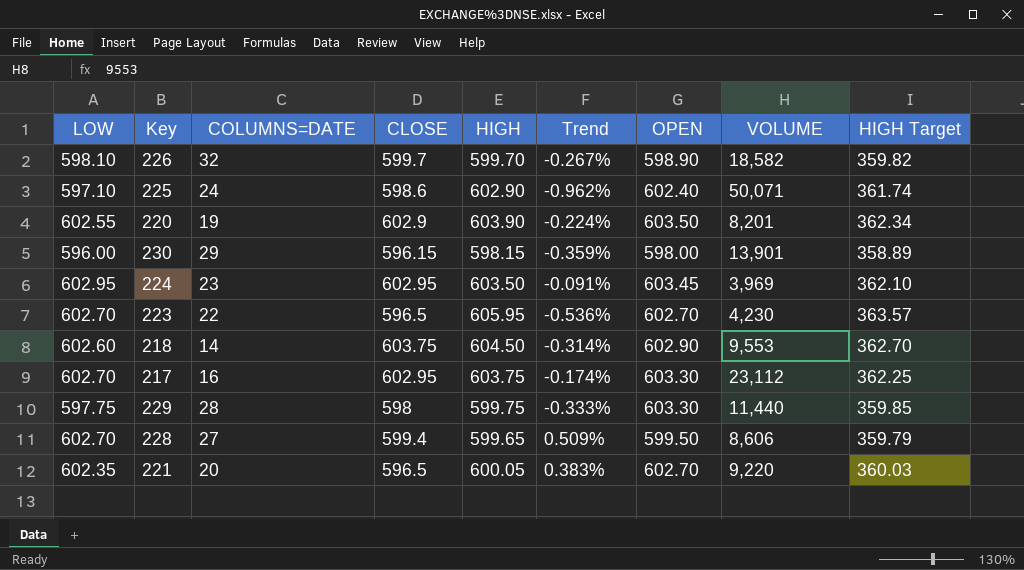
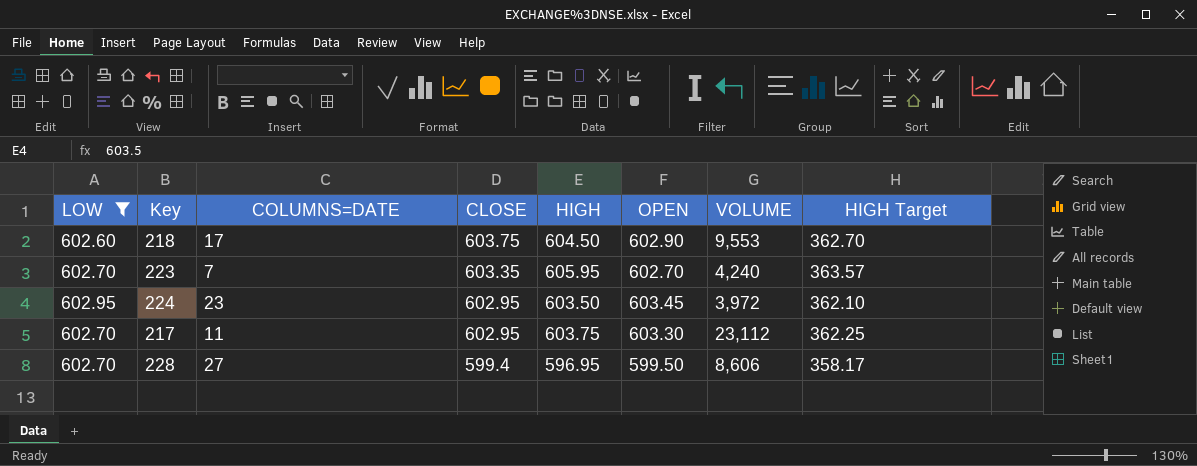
filter: none -> LOW >= 602.60
row order: none -> CLOSE descending
column Trend | formula: ([LOW] - [HIGH]) / [HIGH] -> none
218 | COLUMNS=DATE: 14 -> 17
223 | COLUMNS=DATE: 22 -> 7
223 | CLOSE: 596.5 -> 603.35
223 | VOLUME: 4,230 -> 4,240
224 | VOLUME: 3,969 -> 3,972
217 | COLUMNS=DATE: 16 -> 11
228 | HIGH: 599.65 -> 596.95
228 | HIGH Target: 359.79 -> 358.17

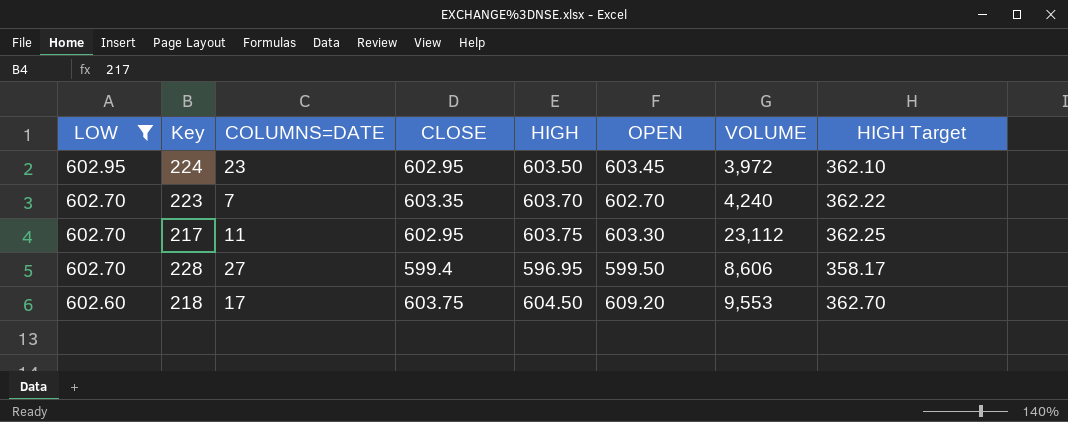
row order: CLOSE descending -> LOW descending
223 | HIGH: 605.95 -> 603.70
223 | HIGH Target: 363.57 -> 362.22
218 | OPEN: 602.90 -> 609.20

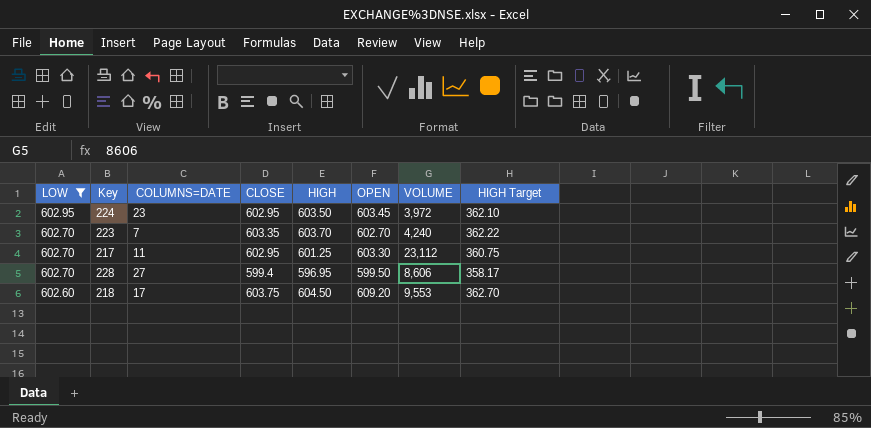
217 | HIGH: 603.75 -> 601.25
217 | HIGH Target: 362.25 -> 360.75

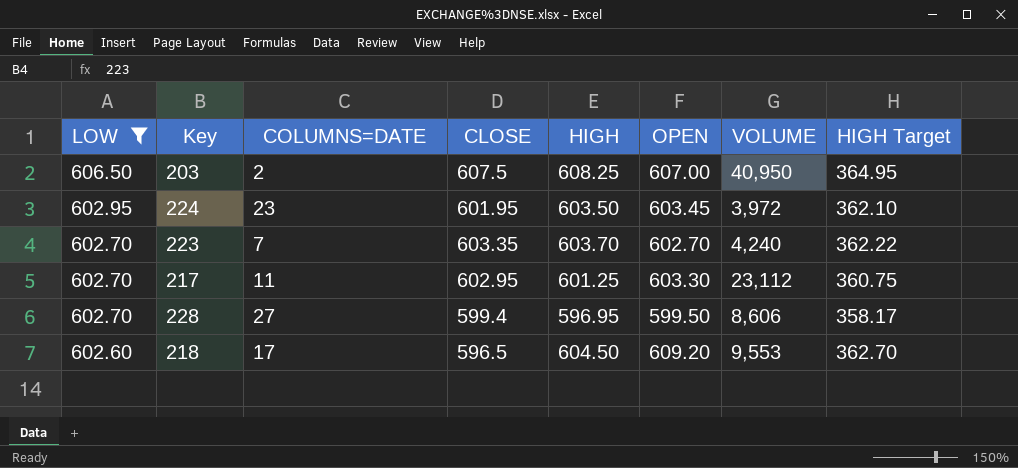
row 203: none -> 606.50 | 2 | 607.5 | 608.25 | 607.00 | 40,950 | 364.95
224 | CLOSE: 602.95 -> 601.95
218 | CLOSE: 603.75 -> 596.5

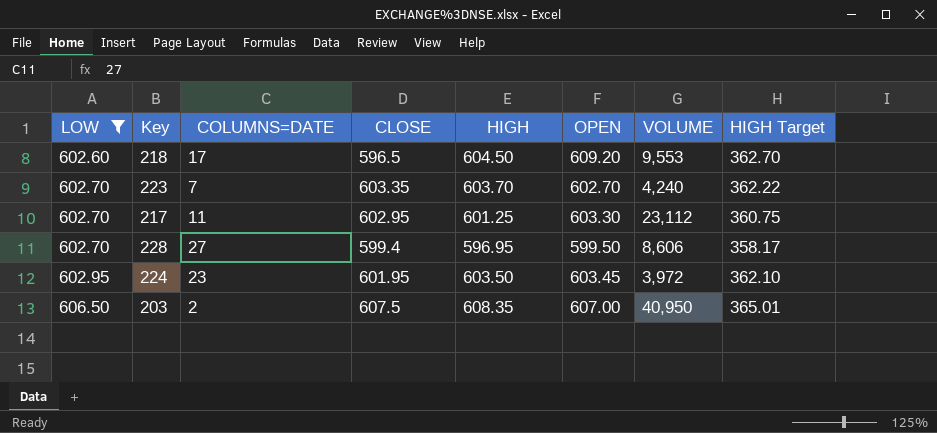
row order: LOW descending -> LOW ascending
203 | HIGH: 608.25 -> 608.35
203 | HIGH Target: 364.95 -> 365.01

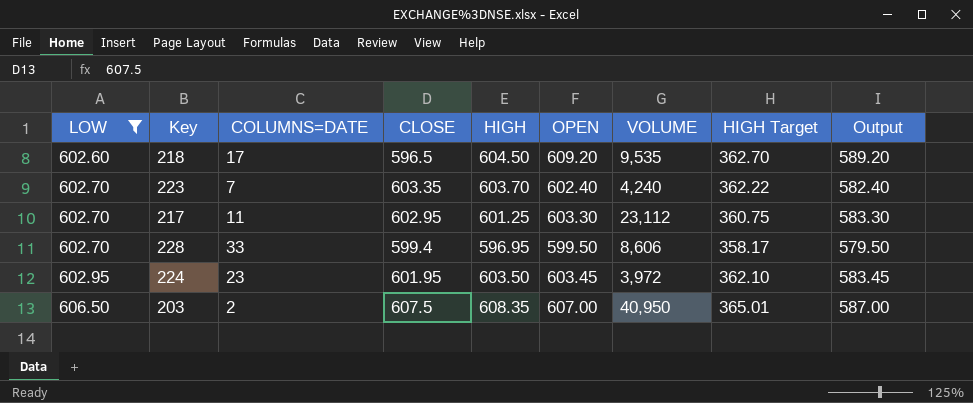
column Output | formula: none -> [OPEN] - 20
218 | VOLUME: 9,553 -> 9,535
223 | OPEN: 602.70 -> 602.40
228 | COLUMNS=DATE: 27 -> 33

